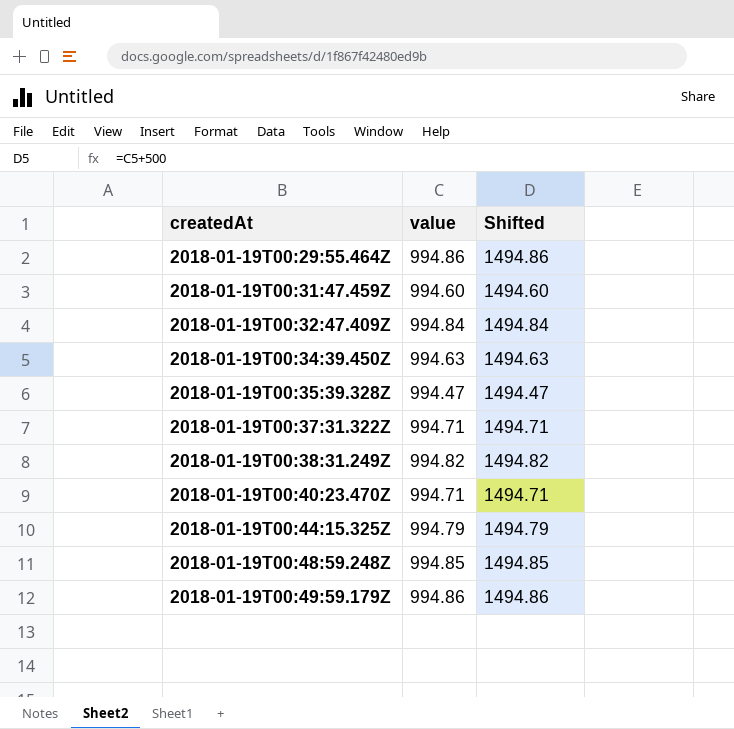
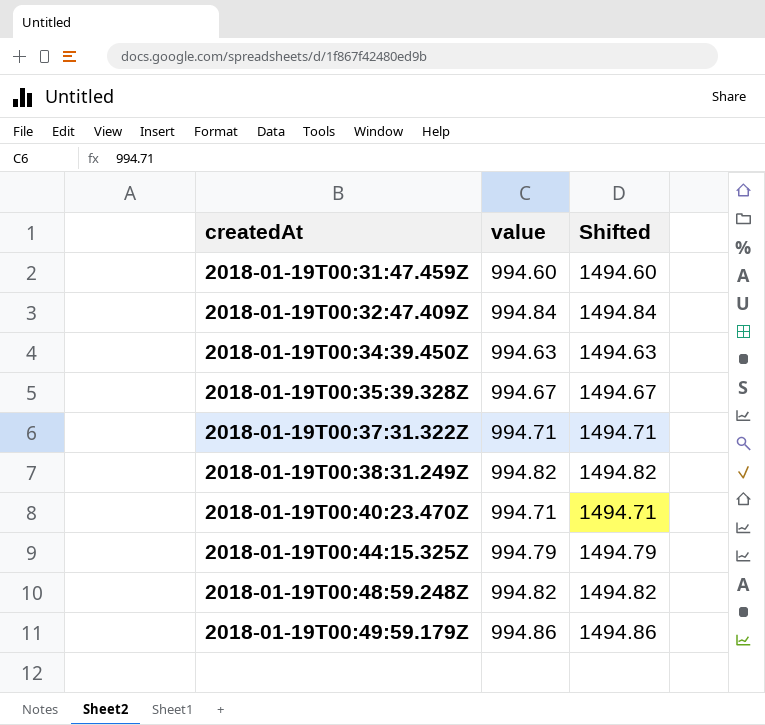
row 2018-01-19T00:29:55.464Z: 994.86 | 1494.86 -> none
2018-01-19T00:35:39.328Z | value: 994.47 -> 994.67
2018-01-19T00:35:39.328Z | Shifted: 1494.47 -> 1494.67
2018-01-19T00:48:59.248Z | value: 994.85 -> 994.82
2018-01-19T00:48:59.248Z | Shifted: 1494.85 -> 1494.82

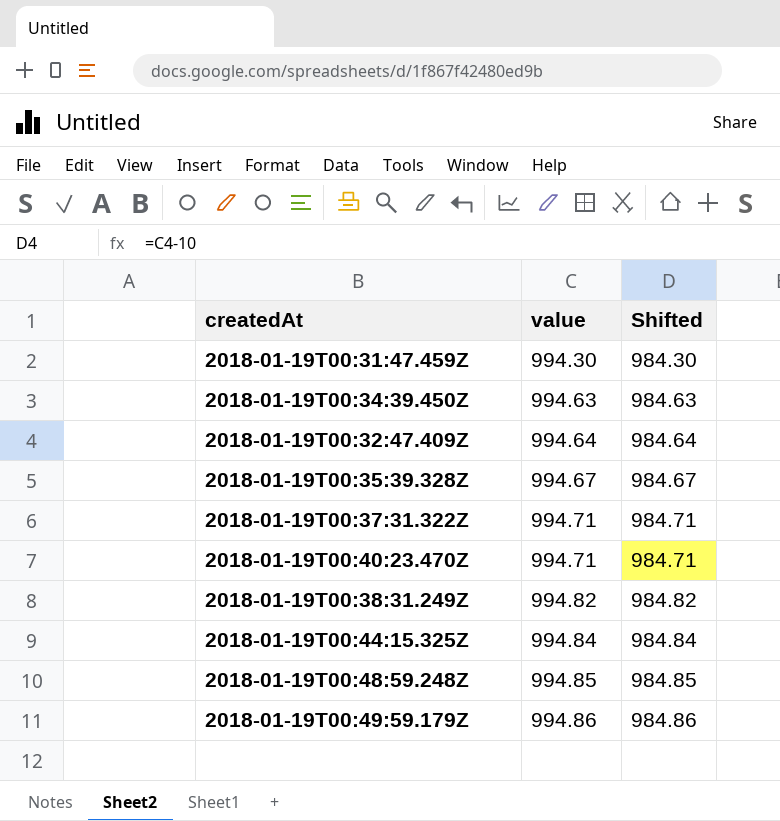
row order: createdAt ascending -> value ascending
column Shifted | formula: [value] + 500 -> [value] - 10
2018-01-19T00:31:47.459Z | value: 994.60 -> 994.30
2018-01-19T00:32:47.409Z | value: 994.84 -> 994.64
2018-01-19T00:44:15.325Z | value: 994.79 -> 994.84
2018-01-19T00:48:59.248Z | value: 994.82 -> 994.85

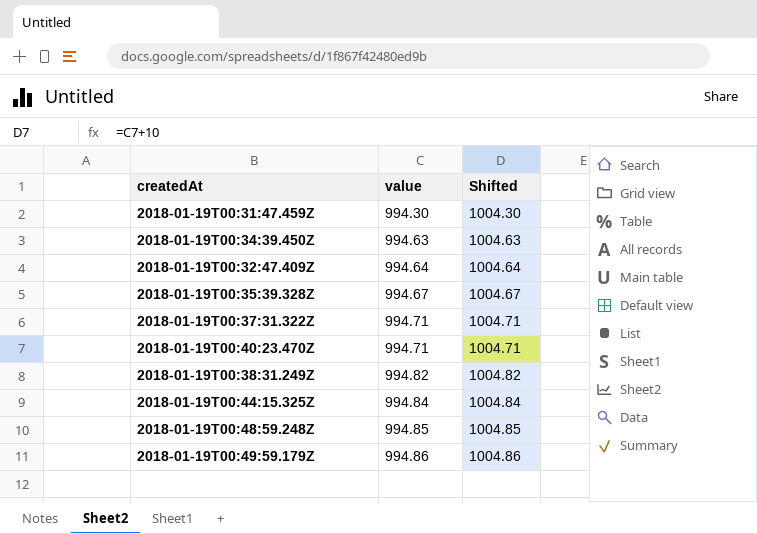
column Shifted | formula: [value] - 10 -> [value] + 10

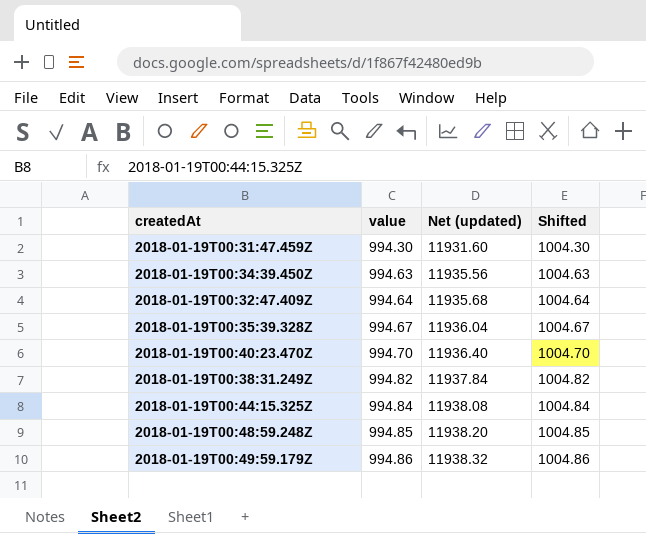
column Net (updated) | formula: none -> [value] * 12
row 2018-01-19T00:37:31.322Z: 994.71 | 1004.71 -> none
2018-01-19T00:40:23.470Z | value: 994.71 -> 994.70
2018-01-19T00:40:23.470Z | Shifted: 1004.71 -> 1004.70

